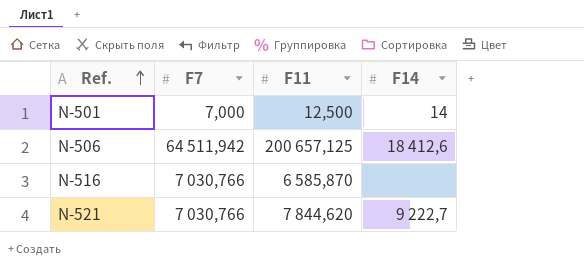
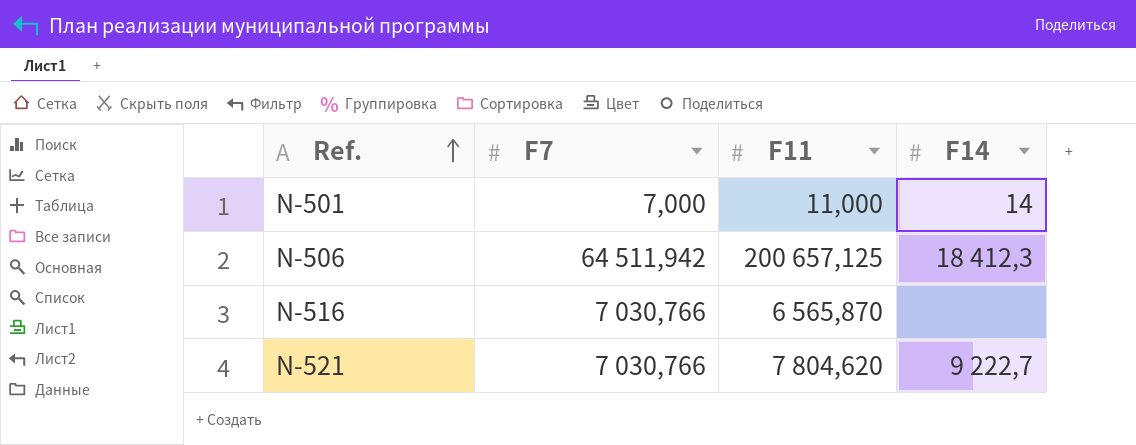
N-501 | F11: 12,500 -> 11,000
N-506 | F14: 18 412,6 -> 18 412,3
N-516 | F11: 6 585,870 -> 6 565,870
N-521 | F11: 7 844,620 -> 7 804,620

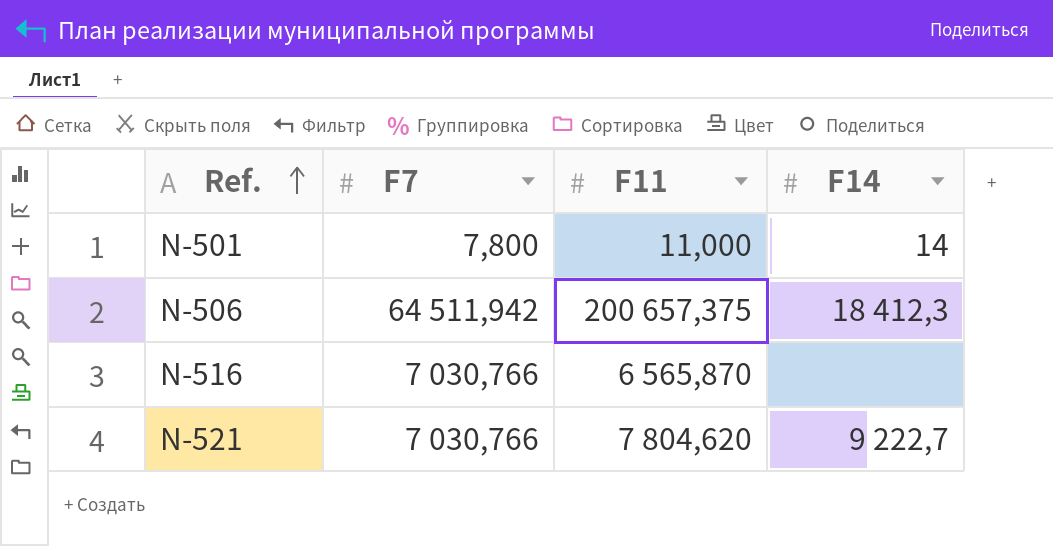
N-501 | F7: 7,000 -> 7,800
N-506 | F11: 200 657,125 -> 200 657,375

